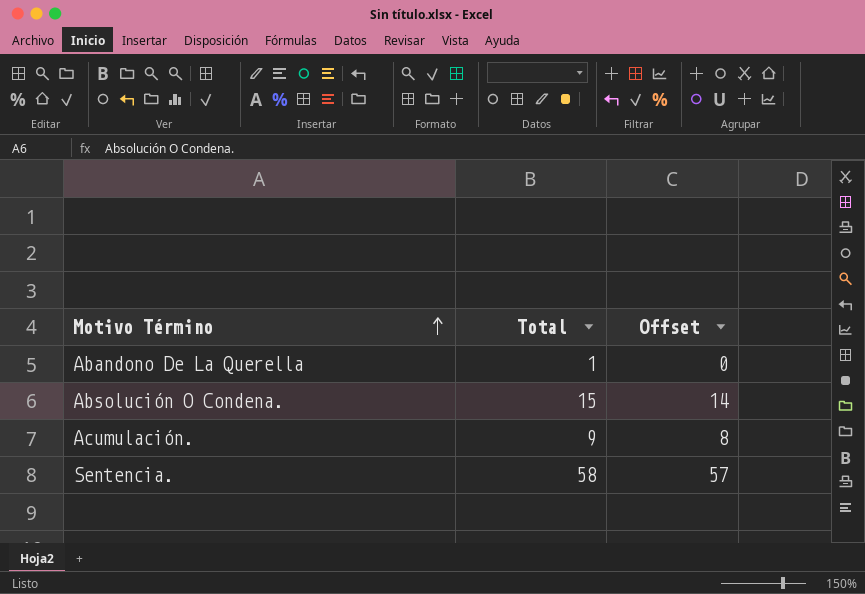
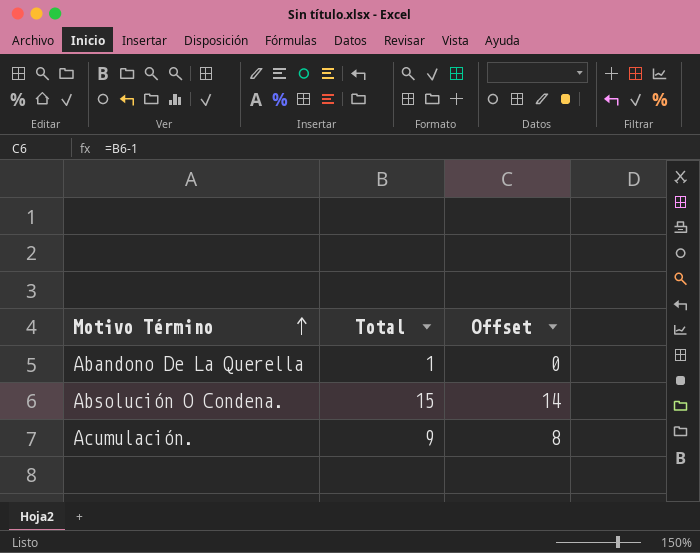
row Sentencia.: 58 | 57 -> none

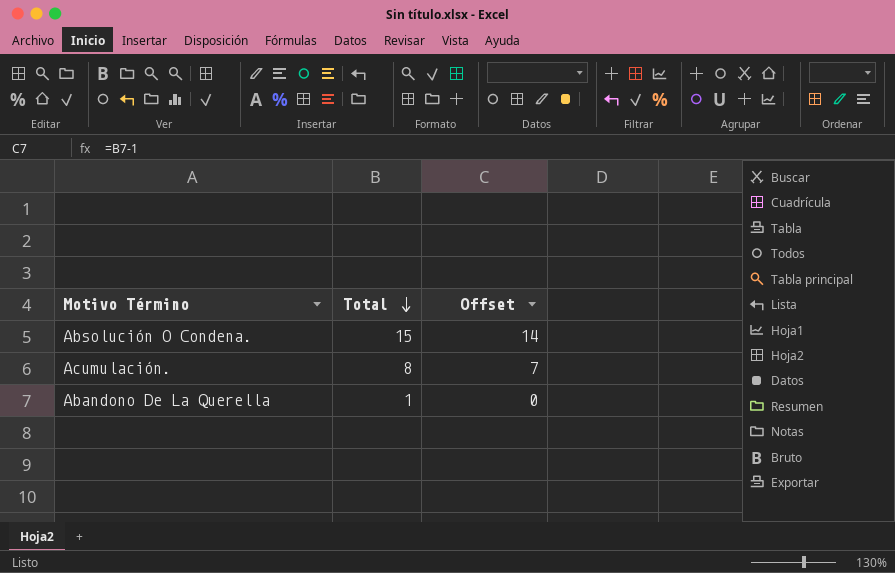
row order: Motivo Término ascending -> Total descending
Acumulación. | Total: 9 -> 8
Acumulación. | Offset: 8 -> 7

